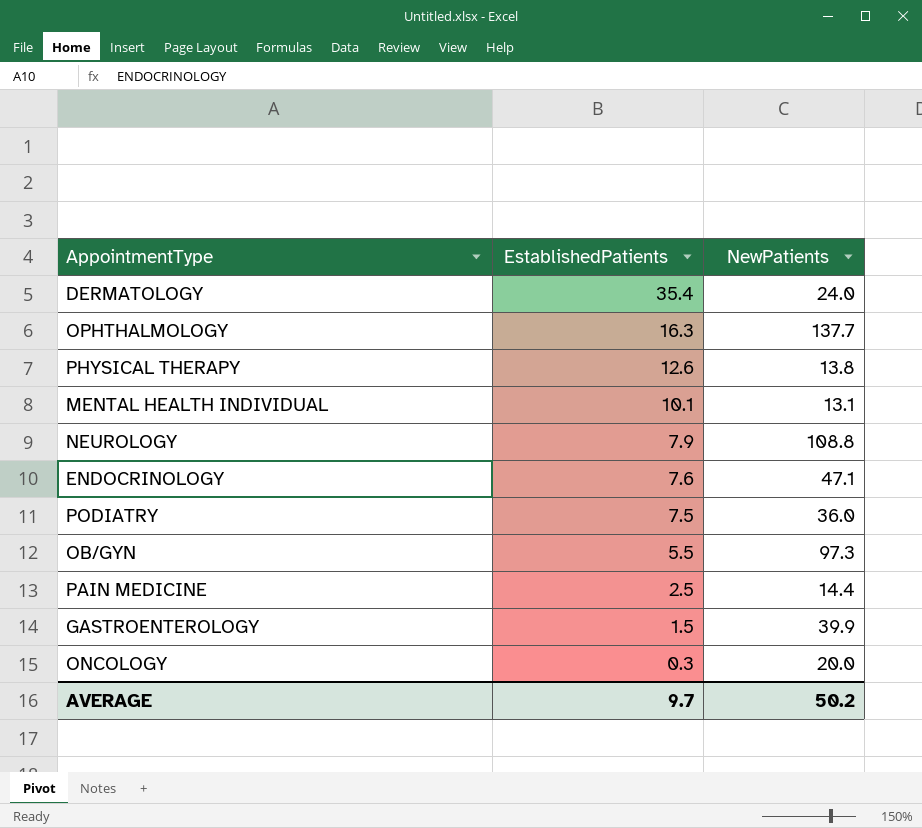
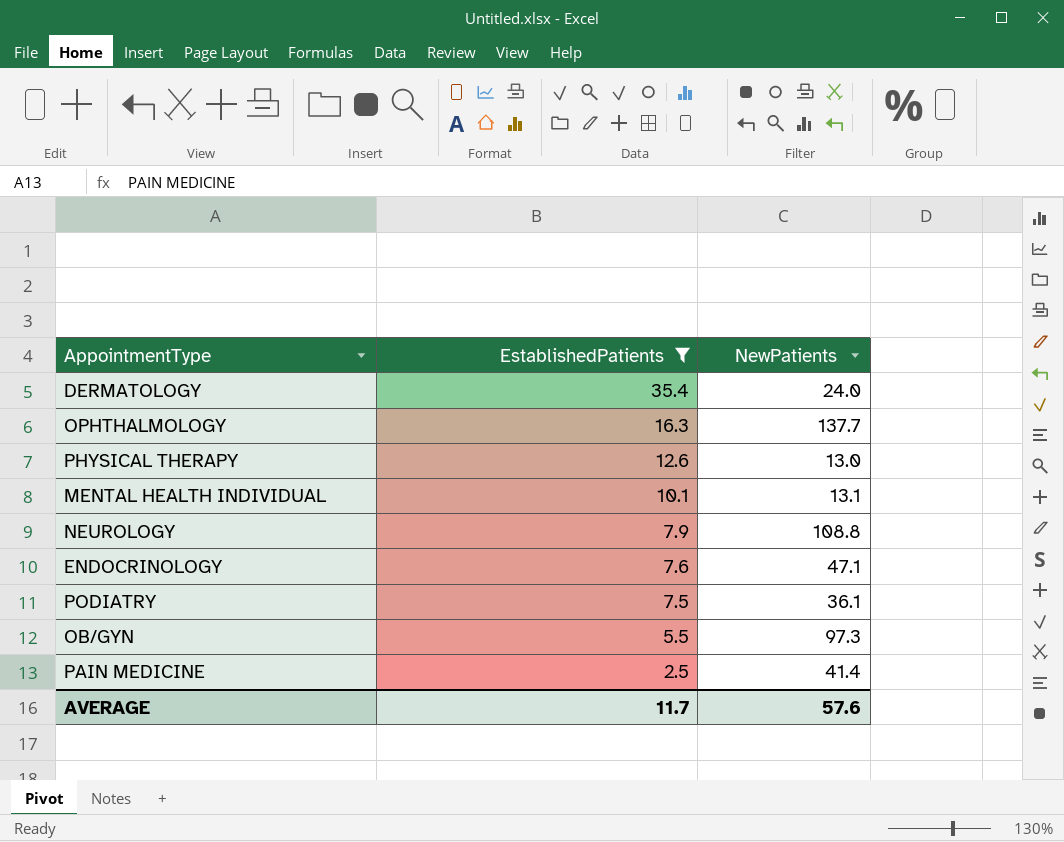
filter: none -> EstablishedPatients >= 2.5
PHYSICAL THERAPY | NewPatients: 13.8 -> 13.0
PODIATRY | NewPatients: 36.0 -> 36.1
PAIN MEDICINE | NewPatients: 14.4 -> 41.4
AVERAGE | EstablishedPatients: 9.7 -> 11.7
AVERAGE | NewPatients: 50.2 -> 57.6

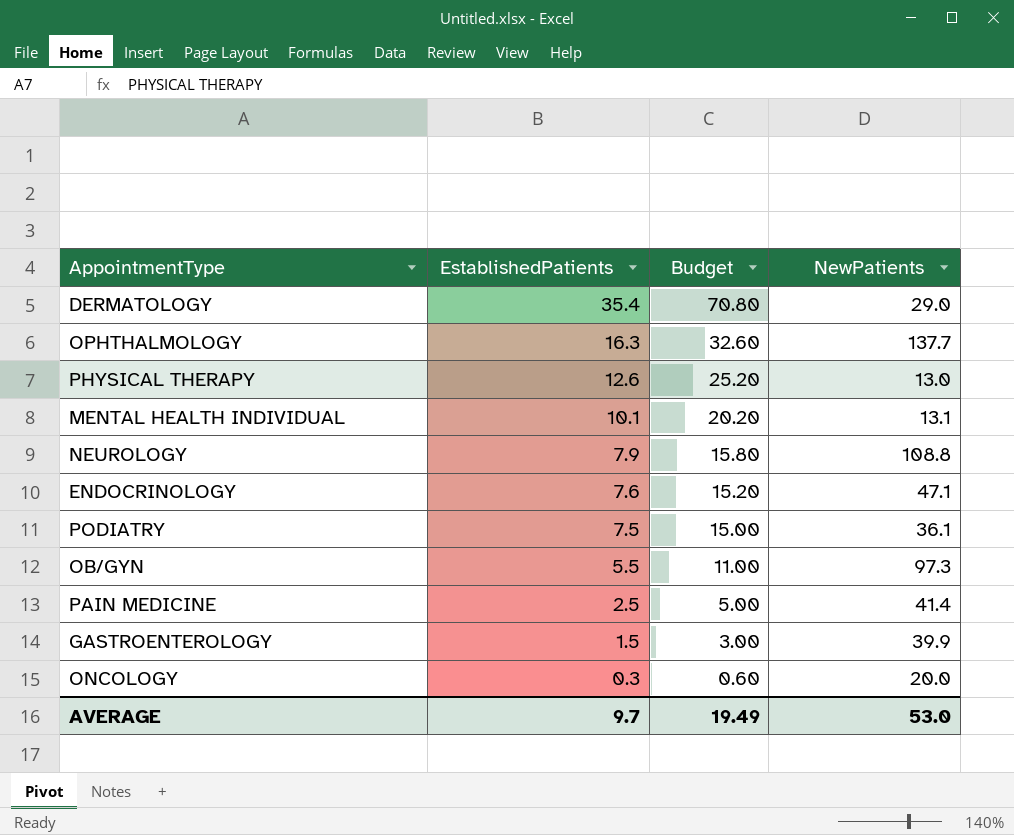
filter: EstablishedPatients >= 2.5 -> none
column Budget | formula: none -> [EstablishedPatients] * 2
DERMATOLOGY | NewPatients: 24.0 -> 29.0
AVERAGE | EstablishedPatients: 11.7 -> 9.7
AVERAGE | NewPatients: 57.6 -> 53.0

